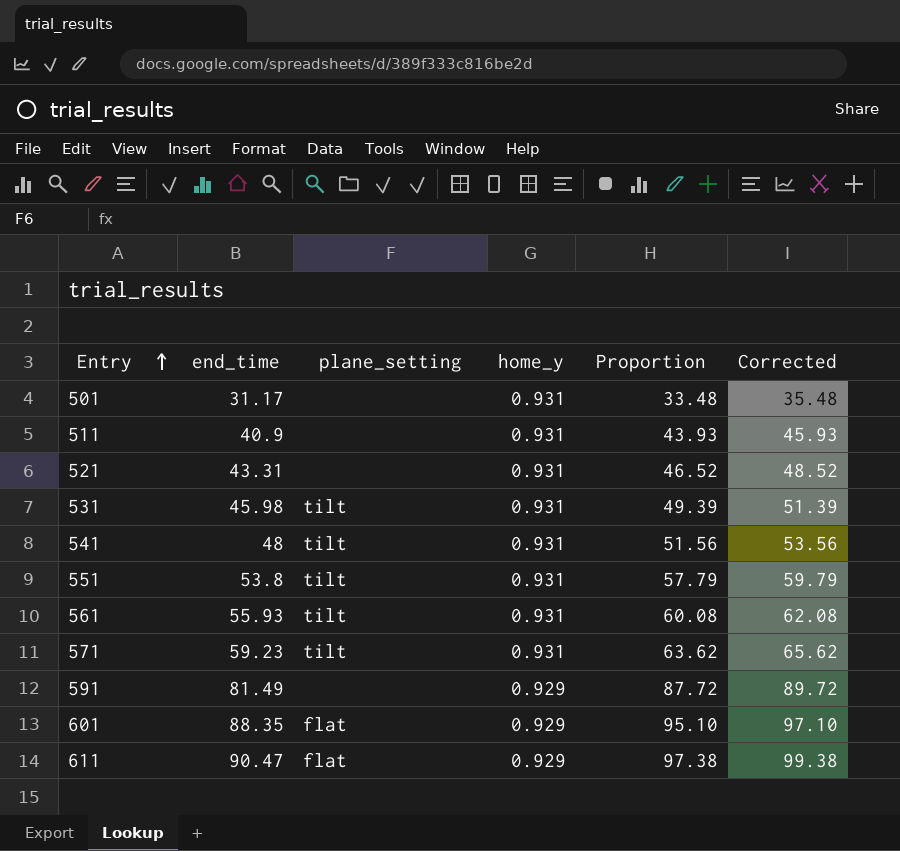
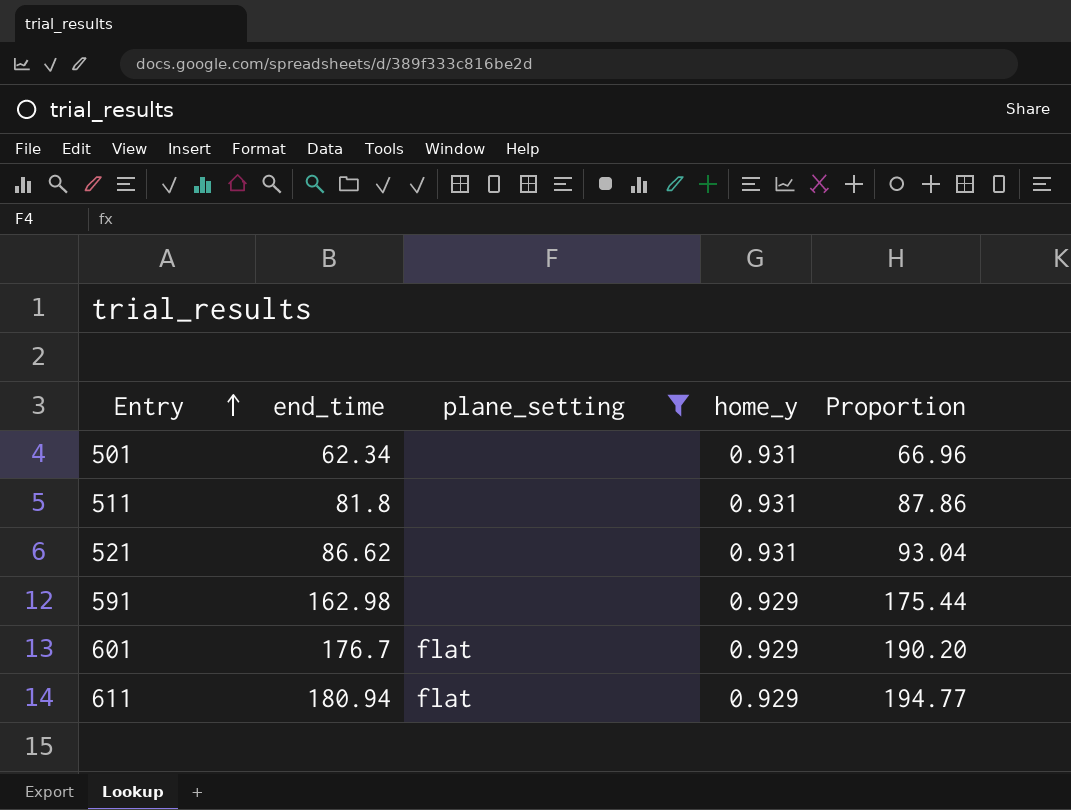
filter: none -> plane_setting != tilt
column Corrected | formula: [Proportion] + 2 -> none
501 | end_time: 31.17 -> 62.34
501 | Proportion: 33.48 -> 66.96
511 | end_time: 40.9 -> 81.8
511 | Proportion: 43.93 -> 87.86
521 | end_time: 43.31 -> 86.62
521 | Proportion: 46.52 -> 93.04
591 | end_time: 81.49 -> 162.98
591 | Proportion: 87.72 -> 175.44
601 | end_time: 88.35 -> 176.7
601 | Proportion: 95.10 -> 190.20
611 | end_time: 90.47 -> 180.94
611 | Proportion: 97.38 -> 194.77

